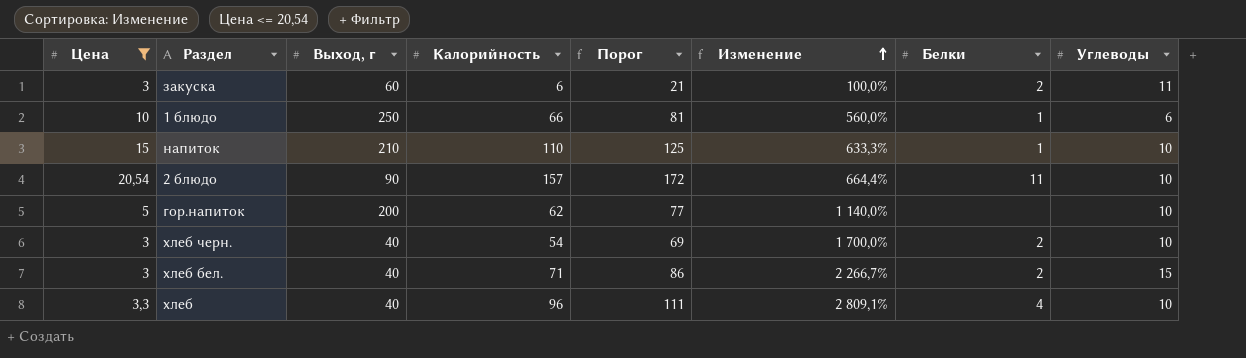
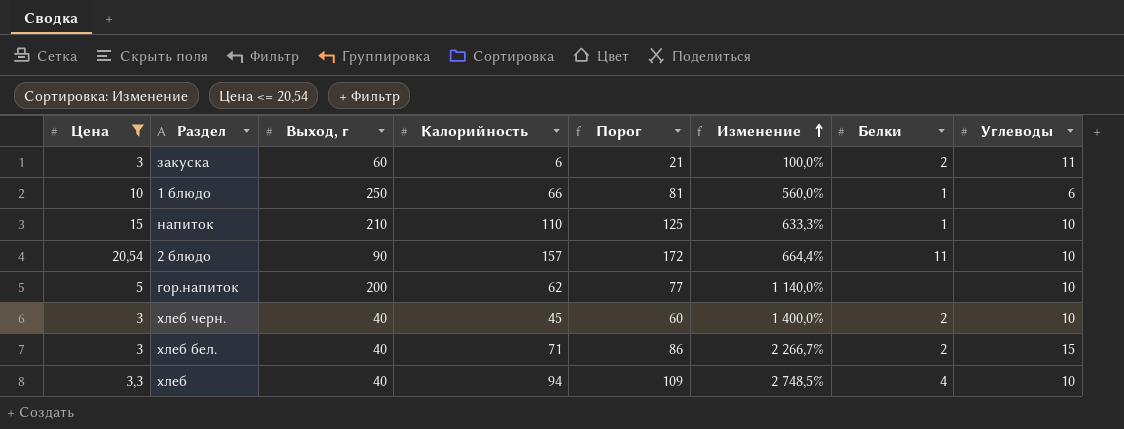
хлеб черн. | Калорийность: 54 -> 45
хлеб черн. | Порог: 69 -> 60
хлеб черн. | Изменение: 1 700,0% -> 1 400,0%
хлеб | Калорийность: 96 -> 94
хлеб | Порог: 111 -> 109
хлеб | Изменение: 2 809,1% -> 2 748,5%

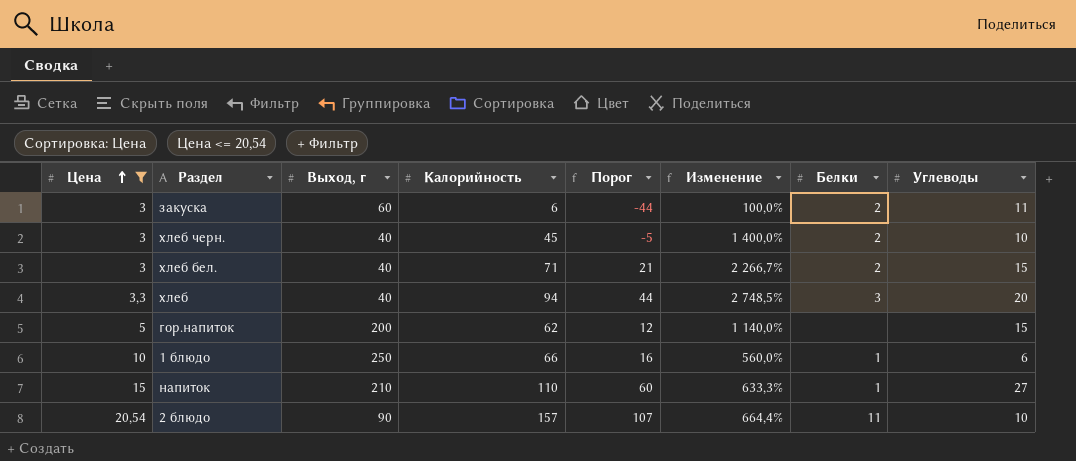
row order: Изменение ascending -> Цена ascending
column Порог | formula: [Калорийность] + 15 -> [Калорийность] - 50
хлеб | Белки: 4 -> 3
хлеб | Углеводы: 10 -> 20
гор.напиток | Углеводы: 10 -> 15
напиток | Углеводы: 10 -> 27

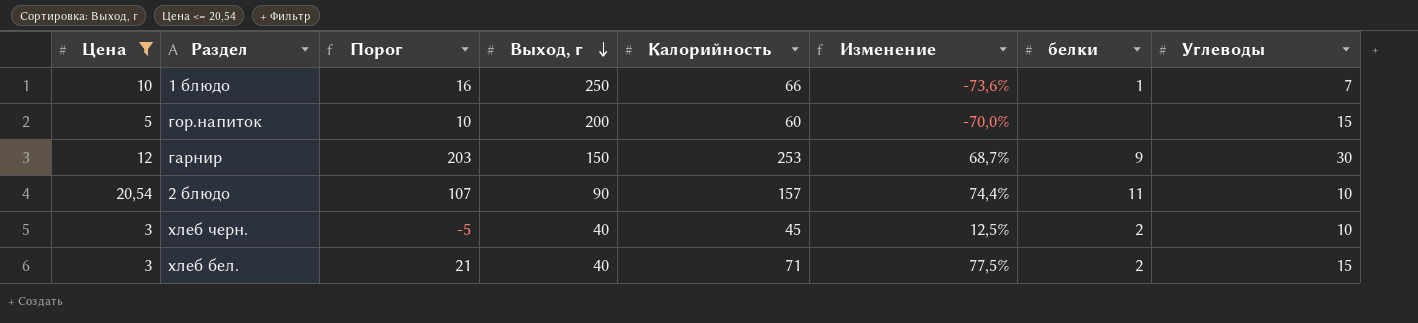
row order: Цена ascending -> Выход, г descending
column Порог | position: 5 -> 3
column Изменение | formula: ([Калорийность] - [Цена]) / [Цена] -> ([Калорийность] - [Выход, г]) / [Выход, г]
column name: Белки -> белки
row закуска: 3 | 60 | 6 | -44 | 100,0% | 2 | 11 -> none
row хлеб: 3,3 | 40 | 94 | 44 | 2 748,5% | 3 | 20 -> none
row напиток: 15 | 210 | 110 | 60 | 633,3% | 1 | 27 -> none
1 блюдо | Углеводы: 6 -> 7
гор.напиток | Порог: 12 -> 10
гор.напиток | Калорийность: 62 -> 60
row гарнир: none -> 12 | 203 | 150 | 253 | 68,7% | 9 | 30

